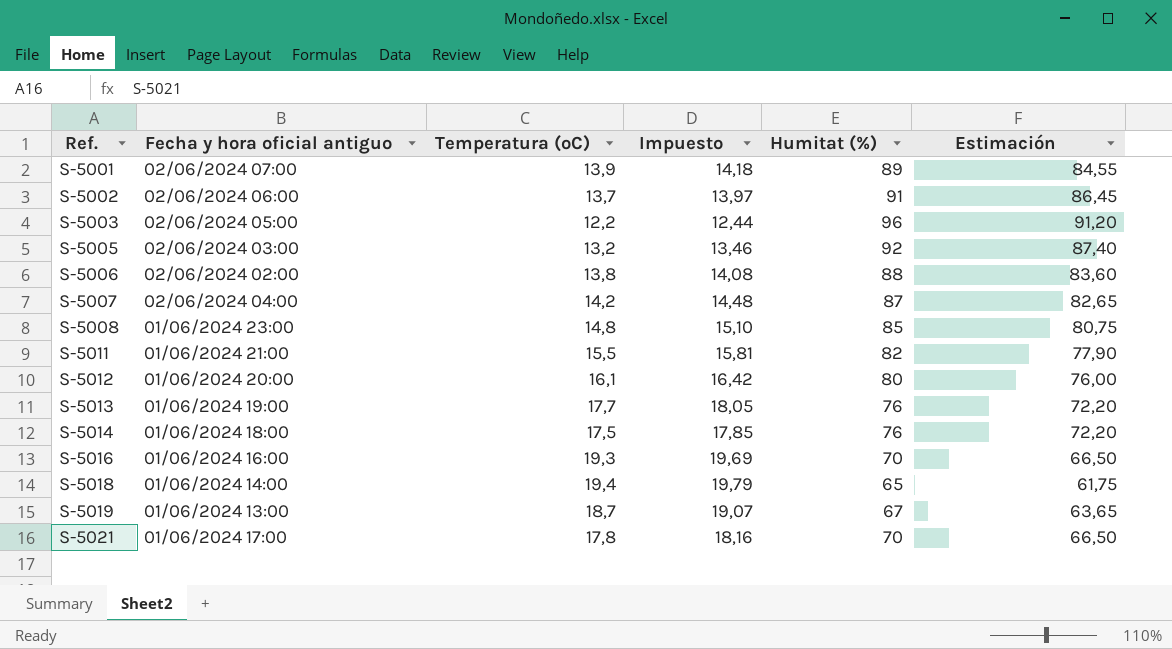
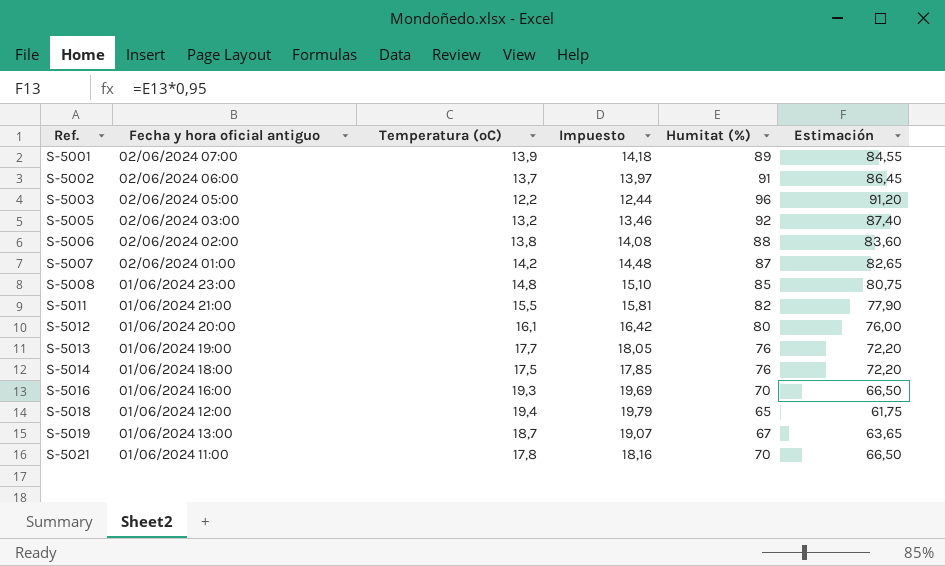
S-5007 | Fecha y hora oficial antiguo: 02/06/2024 04:00 -> 02/06/2024 01:00
S-5018 | Fecha y hora oficial antiguo: 01/06/2024 14:00 -> 01/06/2024 12:00
S-5021 | Fecha y hora oficial antiguo: 01/06/2024 17:00 -> 01/06/2024 11:00

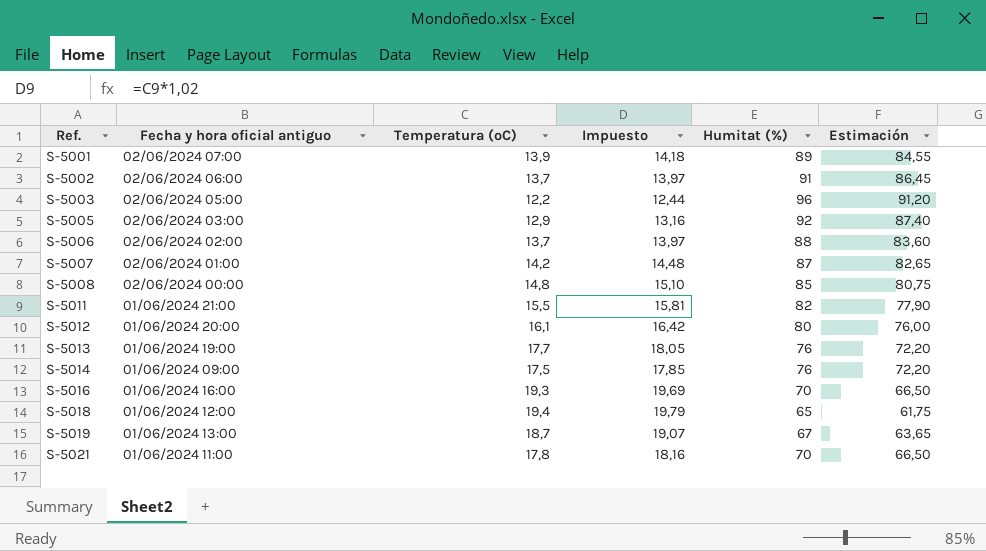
S-5005 | Temperatura (ºC): 13,2 -> 12,9
S-5005 | Impuesto: 13,46 -> 13,16
S-5006 | Temperatura (ºC): 13,8 -> 13,7
S-5006 | Impuesto: 14,08 -> 13,97
S-5008 | Fecha y hora oficial antiguo: 01/06/2024 23:00 -> 02/06/2024 00:00
S-5014 | Fecha y hora oficial antiguo: 01/06/2024 18:00 -> 01/06/2024 09:00

